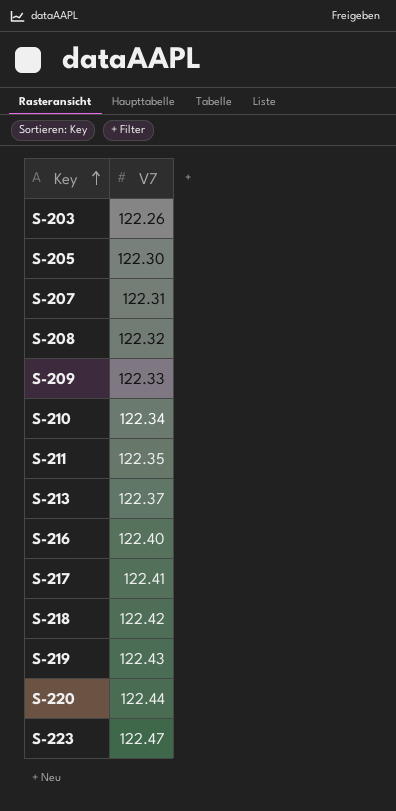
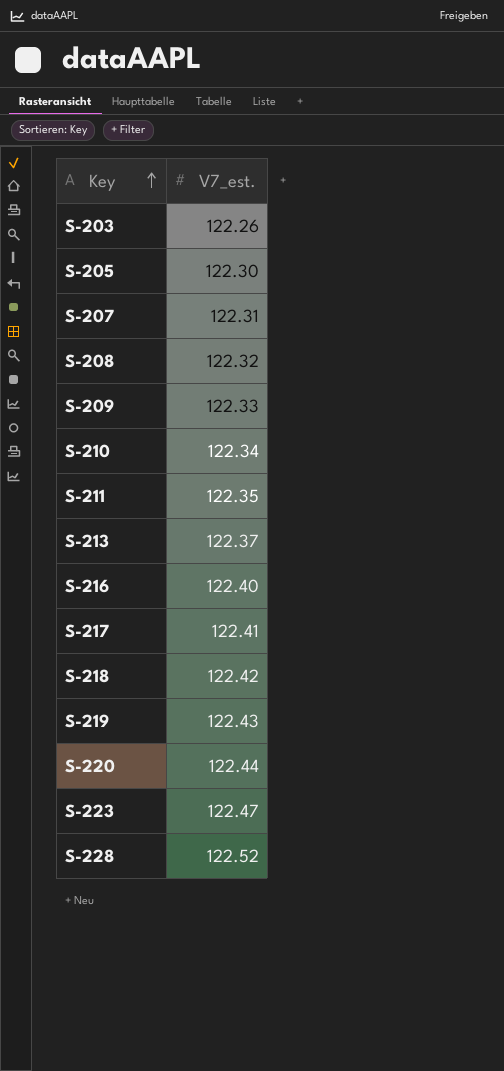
column name: V7 -> V7_est.
row S-228: none -> 122.52

